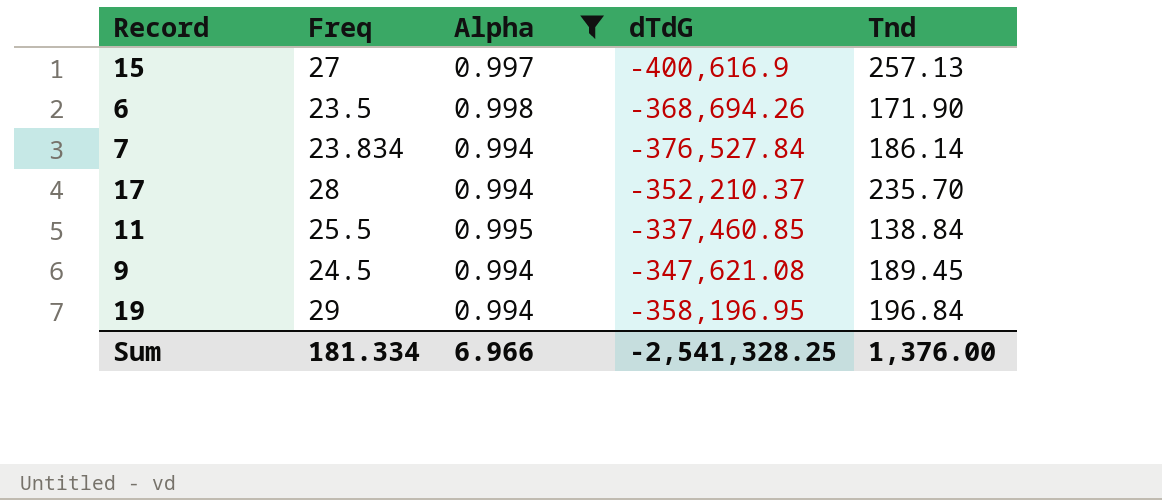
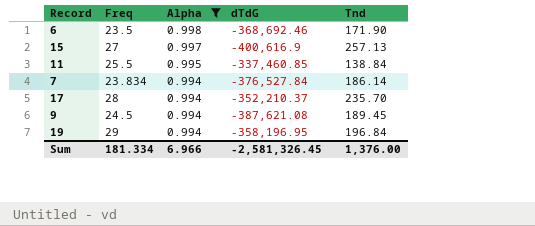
row order: none -> Alpha descending
6 | dTdG: -368,694.26 -> -368,692.46
9 | dTdG: -347,621.08 -> -387,621.08
Sum | dTdG: -2,541,328.25 -> -2,581,326.45

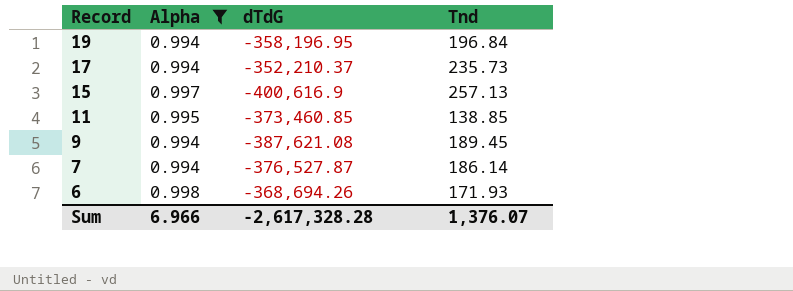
row order: Alpha descending -> Record descending
column Freq | position: 2 -> none
17 | Tnd: 235.70 -> 235.73
11 | dTdG: -337,460.85 -> -373,460.85
11 | Tnd: 138.84 -> 138.85
7 | dTdG: -376,527.84 -> -376,527.87
6 | dTdG: -368,692.46 -> -368,694.26
6 | Tnd: 171.90 -> 171.93
Sum | dTdG: -2,581,326.45 -> -2,617,328.28
Sum | Tnd: 1,376.00 -> 1,376.07

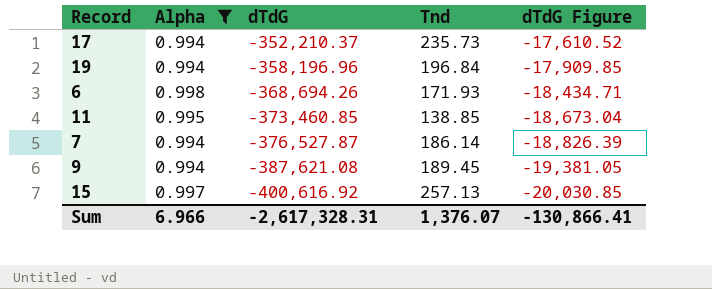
row order: Record descending -> dTdG descending
column dTdG Figure | formula: none -> [dTdG] * 0.05
19 | dTdG: -358,196.95 -> -358,196.96
15 | dTdG: -400,616.9 -> -400,616.92
Sum | dTdG: -2,617,328.28 -> -2,617,328.31

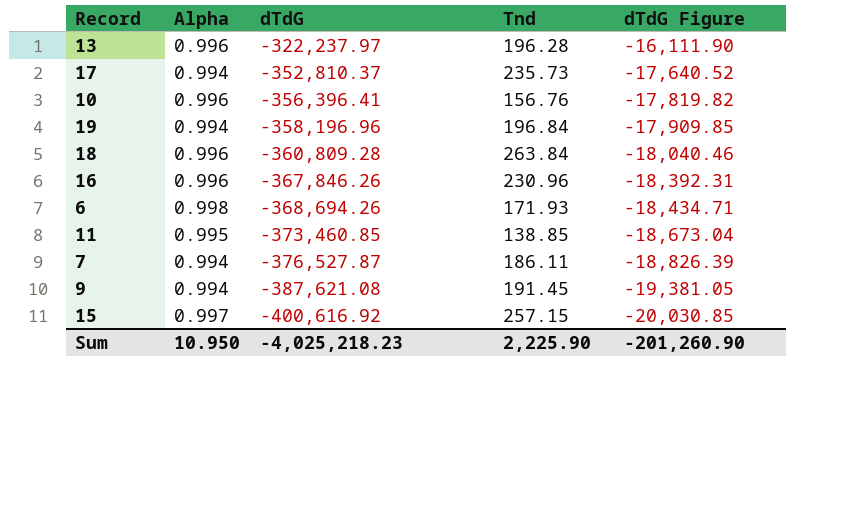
filter: Alpha != 0.996 -> none
17 | dTdG: -352,210.37 -> -352,810.37
17 | dTdG Figure: -17,610.52 -> -17,640.52
7 | Tnd: 186.14 -> 186.11
9 | Tnd: 189.45 -> 191.45
15 | Tnd: 257.13 -> 257.15
Sum | Alpha: 6.966 -> 10.950
Sum | dTdG: -2,617,328.31 -> -4,025,218.23
Sum | Tnd: 1,376.07 -> 2,225.90
Sum | dTdG Figure: -130,866.41 -> -201,260.90

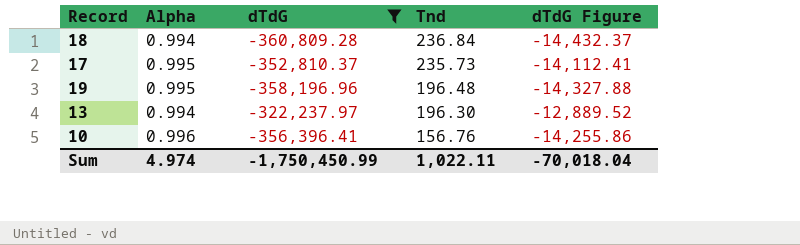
filter: none -> dTdG >= -360,809.28
row order: dTdG descending -> Tnd descending
column dTdG Figure | formula: [dTdG] * 0.05 -> [dTdG] * 0.04
18 | Alpha: 0.996 -> 0.994
18 | Tnd: 263.84 -> 236.84
17 | Alpha: 0.994 -> 0.995
19 | Alpha: 0.994 -> 0.995
19 | Tnd: 196.84 -> 196.48
13 | Alpha: 0.996 -> 0.994
13 | Tnd: 196.28 -> 196.30
Sum | Alpha: 10.950 -> 4.974
Sum | dTdG: -4,025,218.23 -> -1,750,450.99
Sum | Tnd: 2,225.90 -> 1,022.11
Sum | dTdG Figure: -201,260.90 -> -70,018.04

